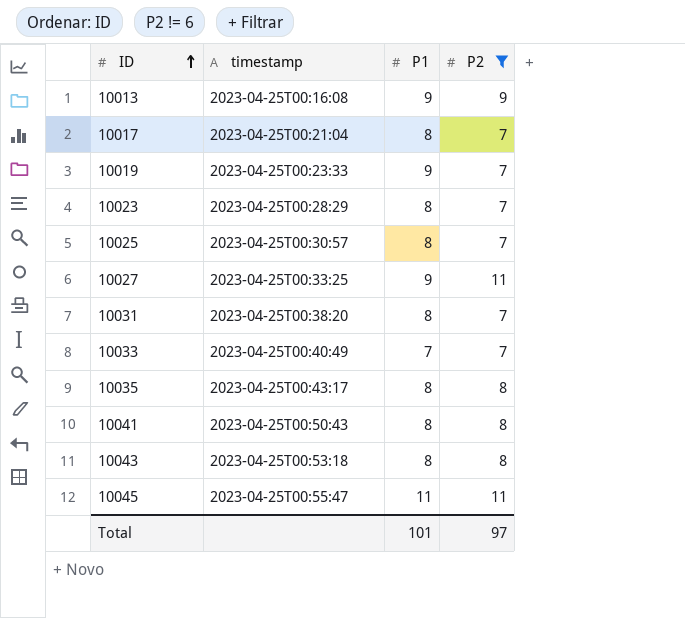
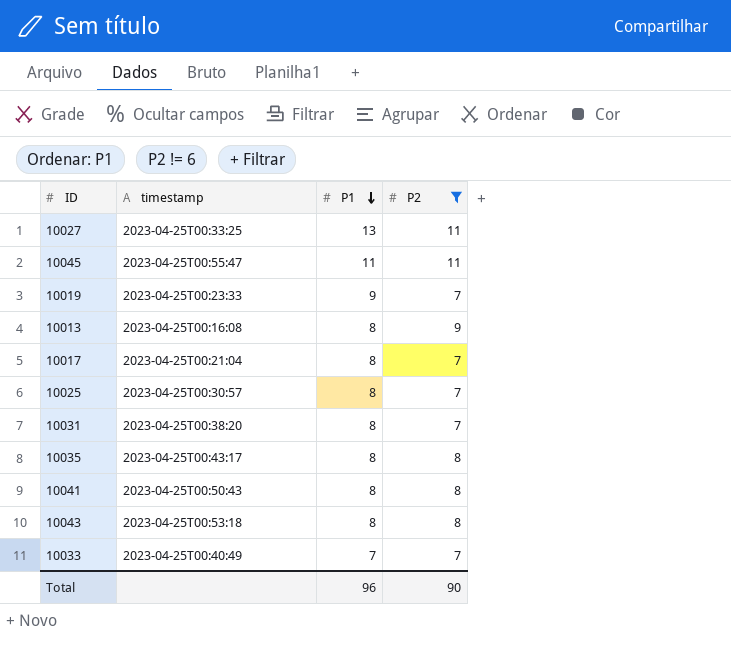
row order: ID ascending -> P1 descending
row 10023: 2023-04-25T00:28:29 | 8 | 7 -> none
10027 | P1: 9 -> 13
10013 | P1: 9 -> 8
Total | P1: 101 -> 96
Total | P2: 97 -> 90

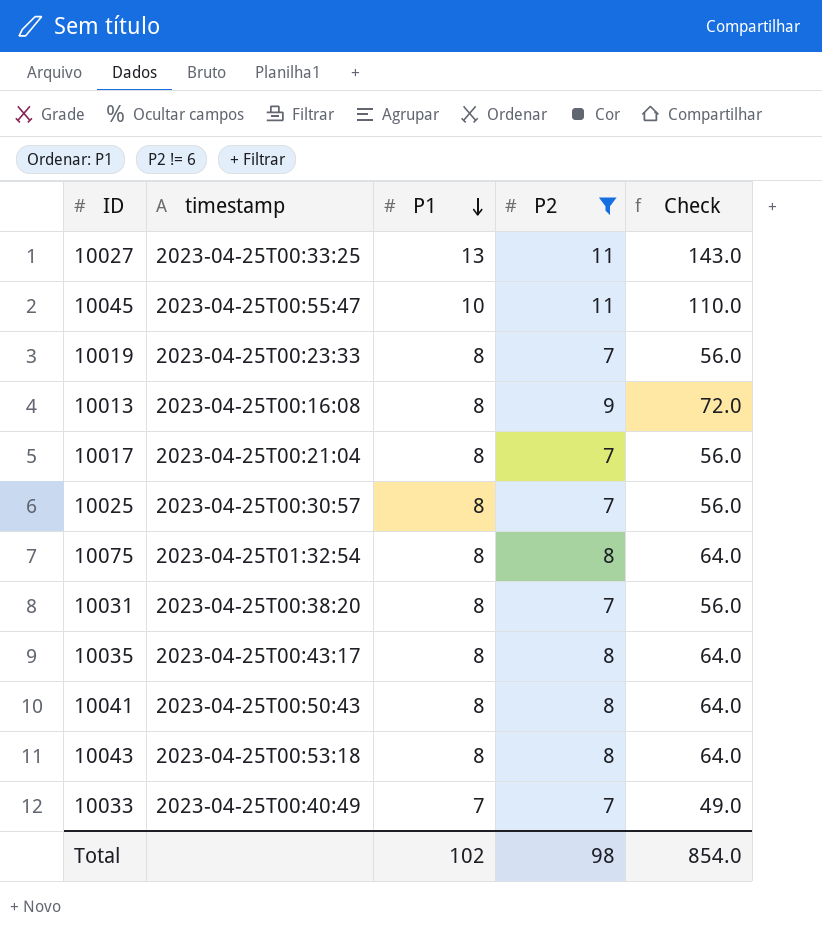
column Check | formula: none -> [P1] * [P2]
10045 | P1: 11 -> 10
10019 | P1: 9 -> 8
row 10075: none -> 2023-04-25T01:32:54 | 8 | 8 | 64.0
Total | P1: 96 -> 102
Total | P2: 90 -> 98

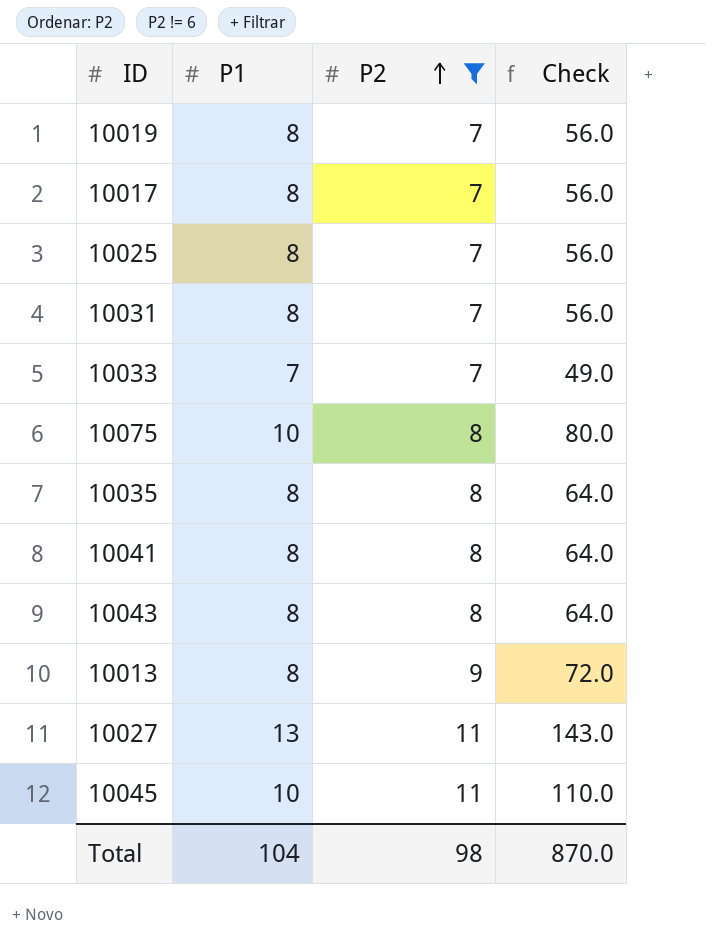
row order: P1 descending -> P2 ascending
column timestamp | position: 2 -> none
10075 | P1: 8 -> 10
10075 | Check: 64.0 -> 80.0
Total | P1: 102 -> 104
Total | Check: 854.0 -> 870.0

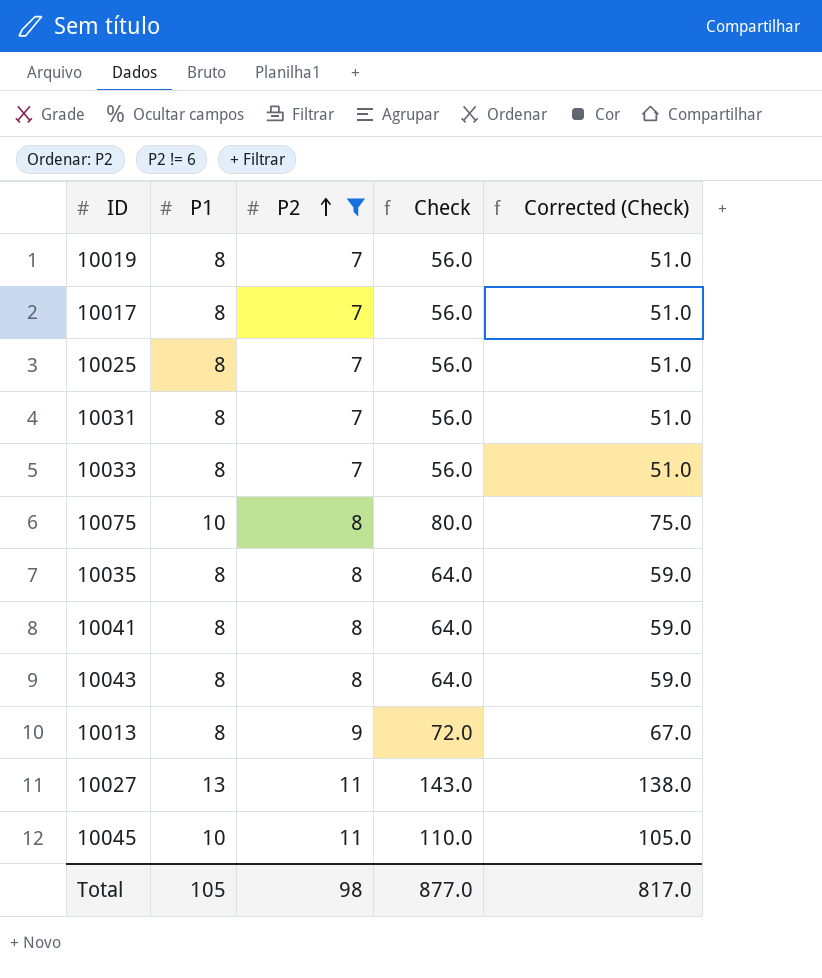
column Corrected (Check) | formula: none -> [Check] - 5
10033 | P1: 7 -> 8
10033 | Check: 49.0 -> 56.0
Total | P1: 104 -> 105
Total | Check: 870.0 -> 877.0

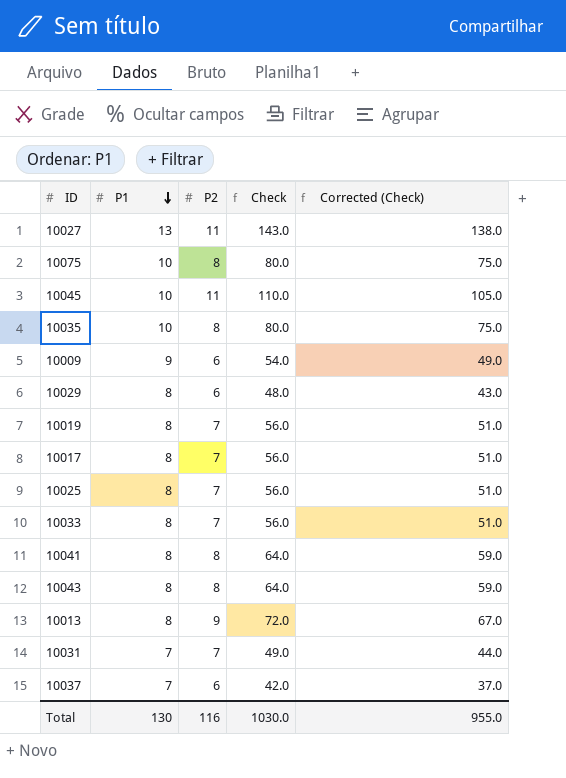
filter: P2 != 6 -> none
row order: P2 ascending -> P1 descending
10035 | P1: 8 -> 10
10035 | Check: 64.0 -> 80.0
10035 | Corrected (Check): 59.0 -> 75.0
10031 | P1: 8 -> 7
10031 | Check: 56.0 -> 49.0
10031 | Corrected (Check): 51.0 -> 44.0
Total | P1: 105 -> 130
Total | P2: 98 -> 116
Total | Check: 877.0 -> 1030.0
Total | Corrected (Check): 817.0 -> 955.0

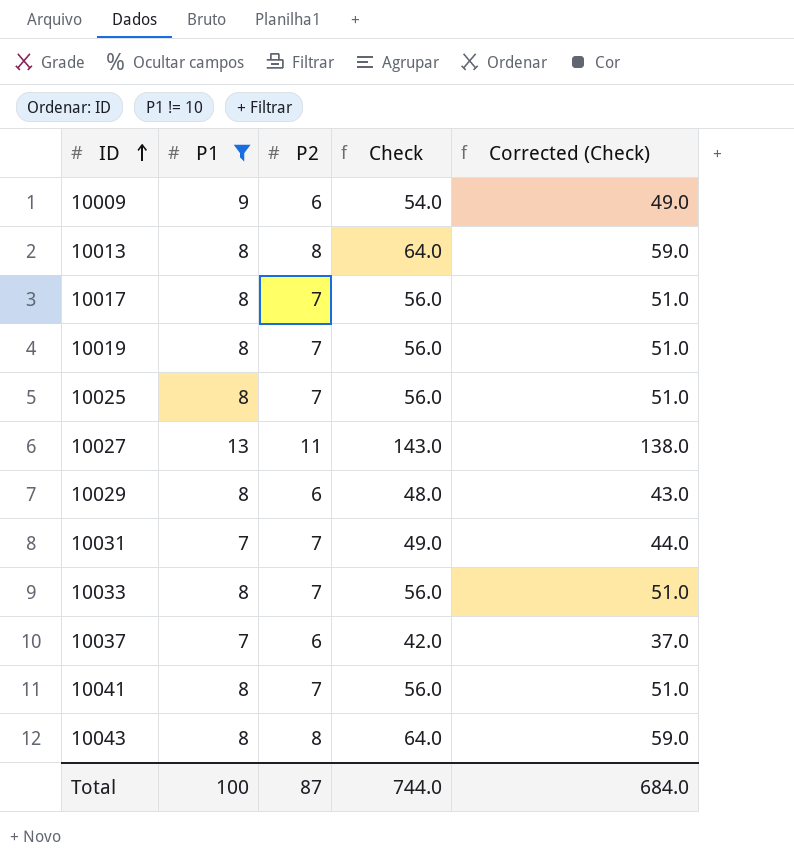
filter: none -> P1 != 10
row order: P1 descending -> ID ascending
10013 | P2: 9 -> 8
10013 | Check: 72.0 -> 64.0
10013 | Corrected (Check): 67.0 -> 59.0
10041 | P2: 8 -> 7
10041 | Check: 64.0 -> 56.0
10041 | Corrected (Check): 59.0 -> 51.0
Total | P1: 130 -> 100
Total | P2: 116 -> 87
Total | Check: 1030.0 -> 744.0
Total | Corrected (Check): 955.0 -> 684.0

